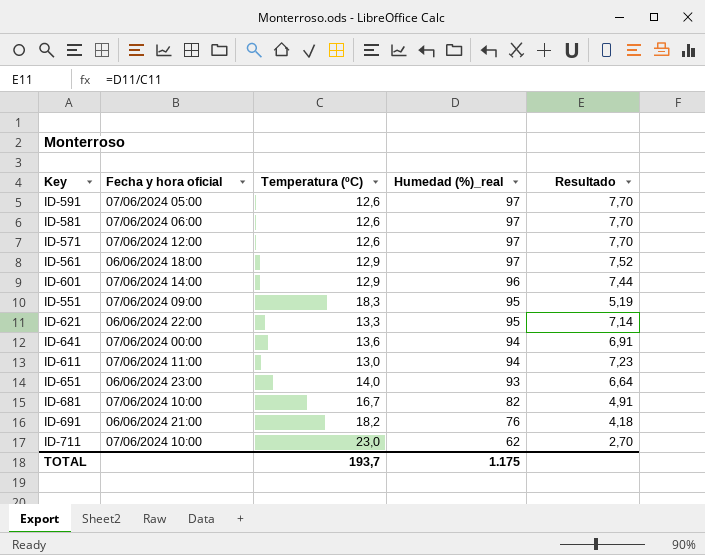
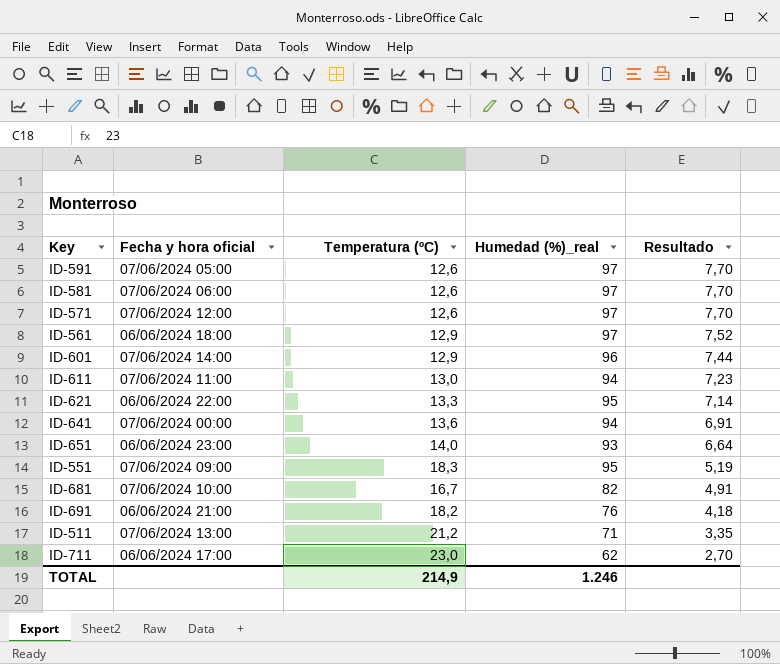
row order: Humedad (%)_real descending -> Resultado descending
row ID-511: none -> 07/06/2024 13:00 | 21,2 | 71 | 3,35
ID-711 | Fecha y hora oficial: 07/06/2024 10:00 -> 06/06/2024 17:00
TOTAL | Temperatura (ºC): 193,7 -> 214,9
TOTAL | Humedad (%)_real: 1.175 -> 1.246

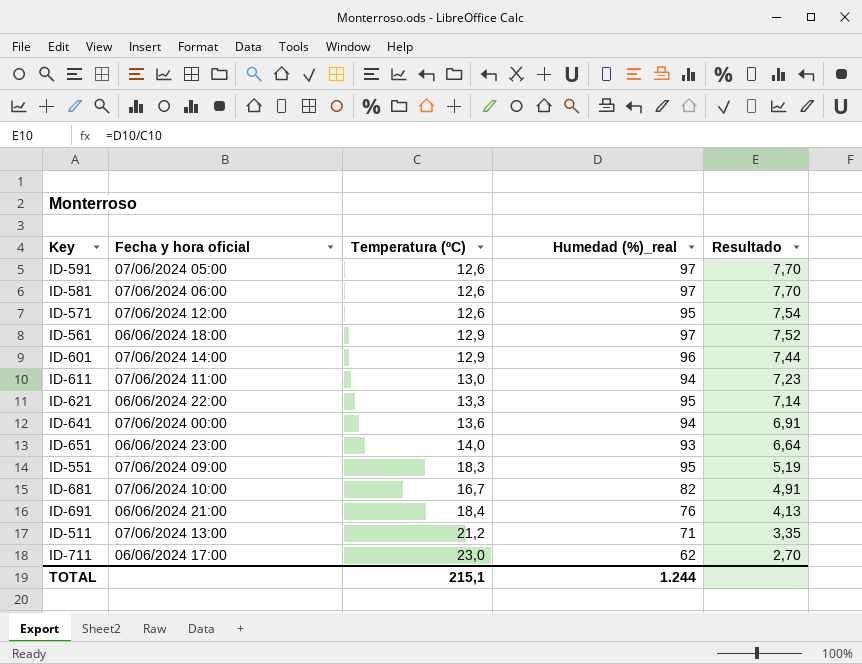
ID-571 | Humedad (%)_real: 97 -> 95
ID-571 | Resultado: 7,70 -> 7,54
ID-691 | Temperatura (ºC): 18,2 -> 18,4
ID-691 | Resultado: 4,18 -> 4,13
TOTAL | Temperatura (ºC): 214,9 -> 215,1
TOTAL | Humedad (%)_real: 1.246 -> 1.244

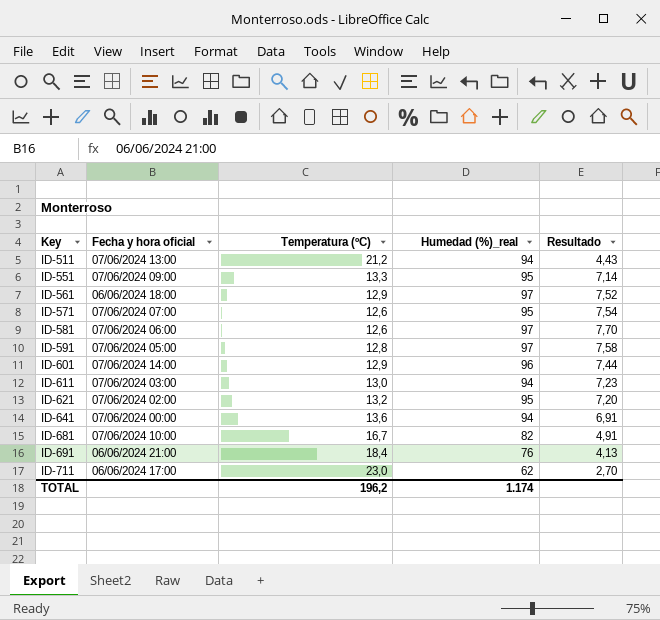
row order: Resultado descending -> Key ascending
row ID-651: 06/06/2024 23:00 | 14,0 | 93 | 6,64 -> none
ID-511 | Humedad (%)_real: 71 -> 94
ID-511 | Resultado: 3,35 -> 4,43
ID-551 | Temperatura (ºC): 18,3 -> 13,3
ID-551 | Resultado: 5,19 -> 7,14
ID-571 | Fecha y hora oficial: 07/06/2024 12:00 -> 07/06/2024 07:00
ID-591 | Temperatura (ºC): 12,6 -> 12,8
ID-591 | Resultado: 7,70 -> 7,58
ID-611 | Fecha y hora oficial: 07/06/2024 11:00 -> 07/06/2024 03:00
ID-621 | Fecha y hora oficial: 06/06/2024 22:00 -> 07/06/2024 02:00
ID-621 | Temperatura (ºC): 13,3 -> 13,2
ID-621 | Resultado: 7,14 -> 7,20
TOTAL | Temperatura (ºC): 215,1 -> 196,2
TOTAL | Humedad (%)_real: 1.244 -> 1.174

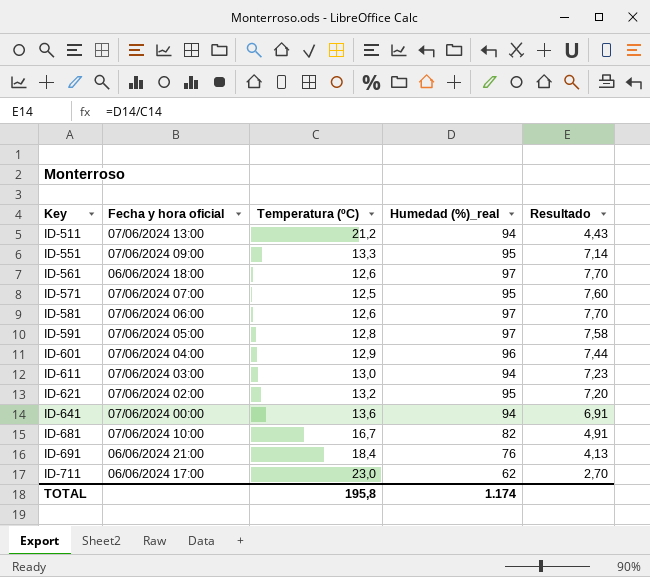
ID-561 | Temperatura (ºC): 12,9 -> 12,6
ID-561 | Resultado: 7,52 -> 7,70
ID-571 | Temperatura (ºC): 12,6 -> 12,5
ID-571 | Resultado: 7,54 -> 7,60
ID-601 | Fecha y hora oficial: 07/06/2024 14:00 -> 07/06/2024 04:00
TOTAL | Temperatura (ºC): 196,2 -> 195,8

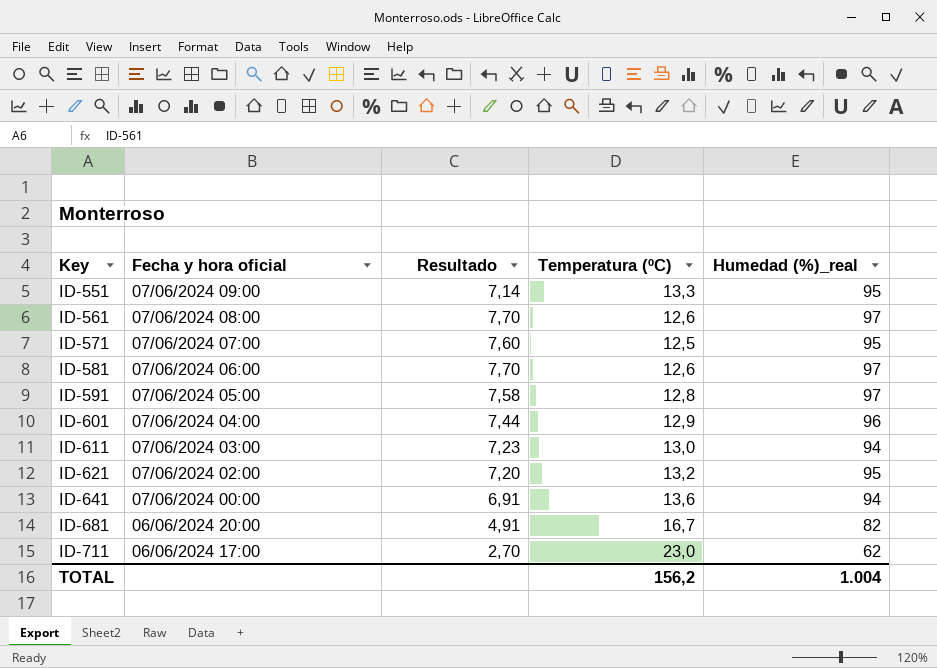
column Resultado | position: 5 -> 3
row ID-511: 07/06/2024 13:00 | 21,2 | 94 | 4,43 -> none
row ID-691: 06/06/2024 21:00 | 18,4 | 76 | 4,13 -> none
ID-561 | Fecha y hora oficial: 06/06/2024 18:00 -> 07/06/2024 08:00
ID-681 | Fecha y hora oficial: 07/06/2024 10:00 -> 06/06/2024 20:00
TOTAL | Temperatura (ºC): 195,8 -> 156,2
TOTAL | Humedad (%)_real: 1.174 -> 1.004

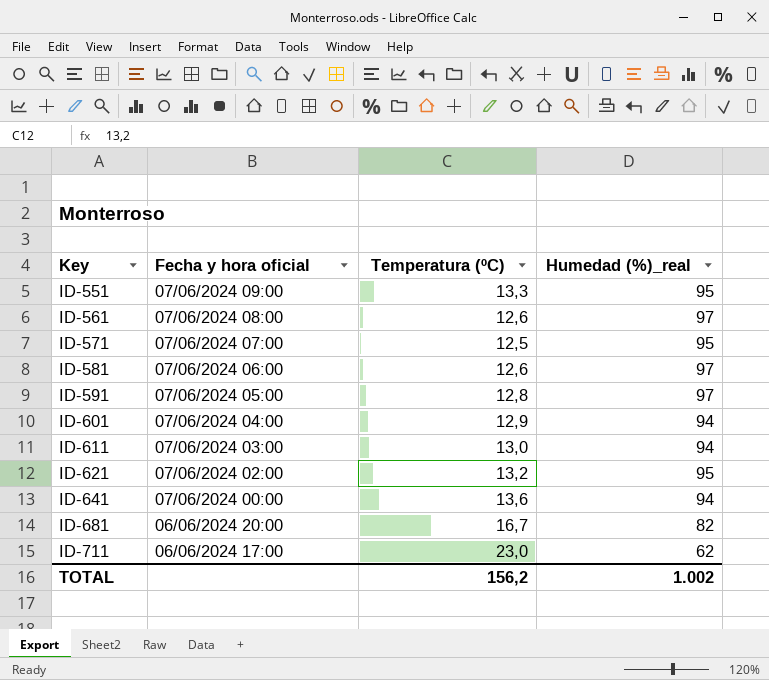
column Resultado | formula: [Humedad (%)_real] / [Temperatura (ºC)] -> none
ID-601 | Humedad (%)_real: 96 -> 94
TOTAL | Humedad (%)_real: 1.004 -> 1.002

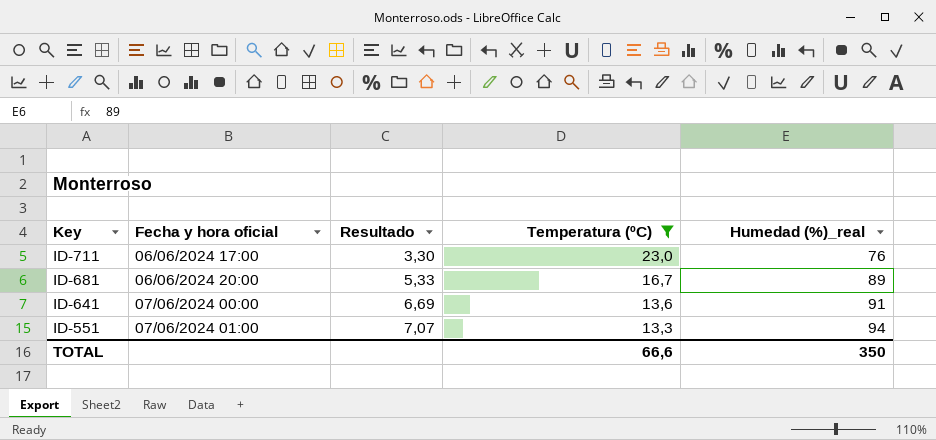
filter: none -> Temperatura (ºC) >= 13,3
row order: Key ascending -> Key descending
column Resultado | formula: none -> [Humedad (%)_real] / [Temperatura (ºC)]
ID-711 | Humedad (%)_real: 62 -> 76
ID-681 | Humedad (%)_real: 82 -> 89
ID-641 | Humedad (%)_real: 94 -> 91
ID-551 | Fecha y hora oficial: 07/06/2024 09:00 -> 07/06/2024 01:00
ID-551 | Humedad (%)_real: 95 -> 94
TOTAL | Temperatura (ºC): 156,2 -> 66,6
TOTAL | Humedad (%)_real: 1.002 -> 350

